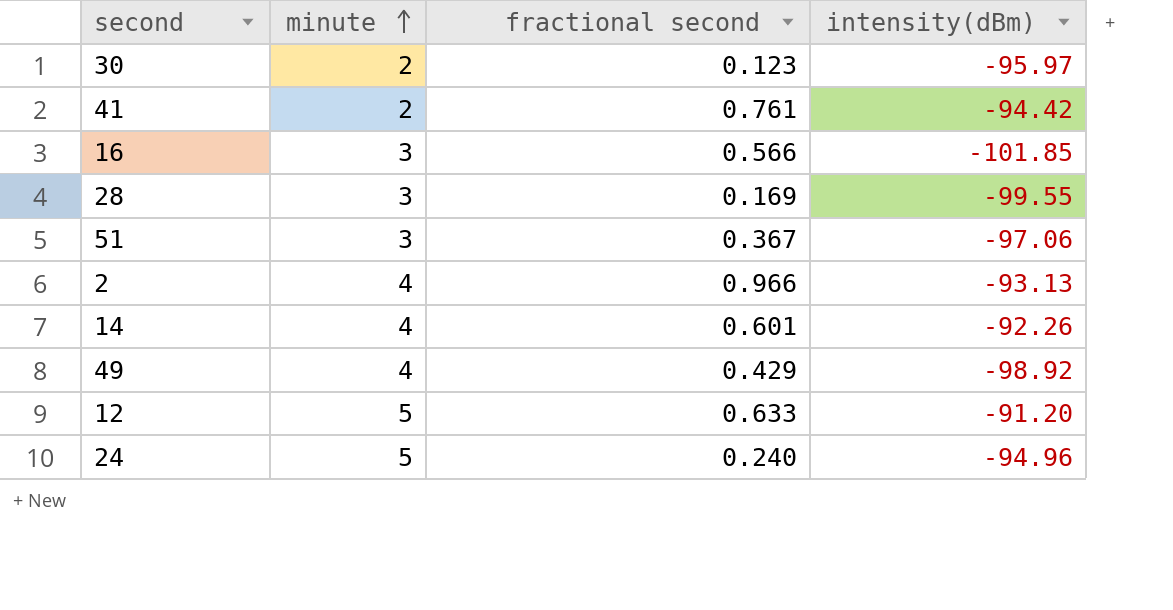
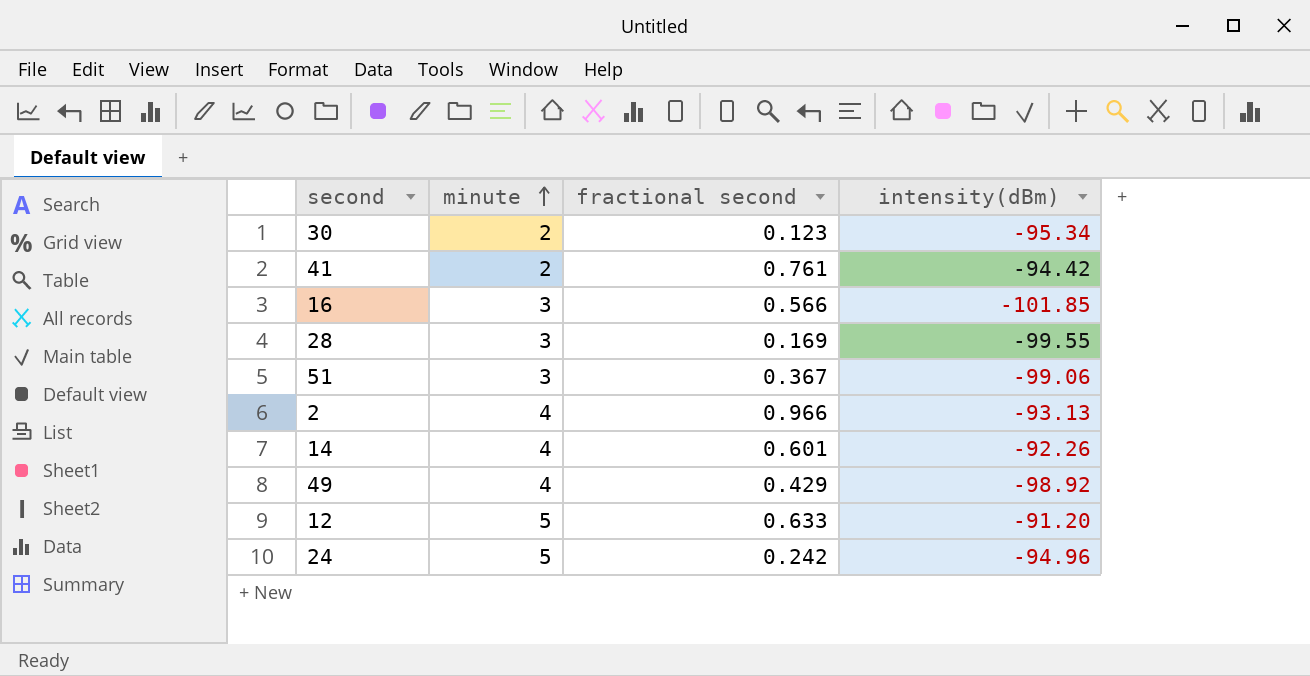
30 | intensity(dBm): -95.97 -> -95.34
51 | intensity(dBm): -97.06 -> -99.06
24 | fractional second: 0.240 -> 0.242

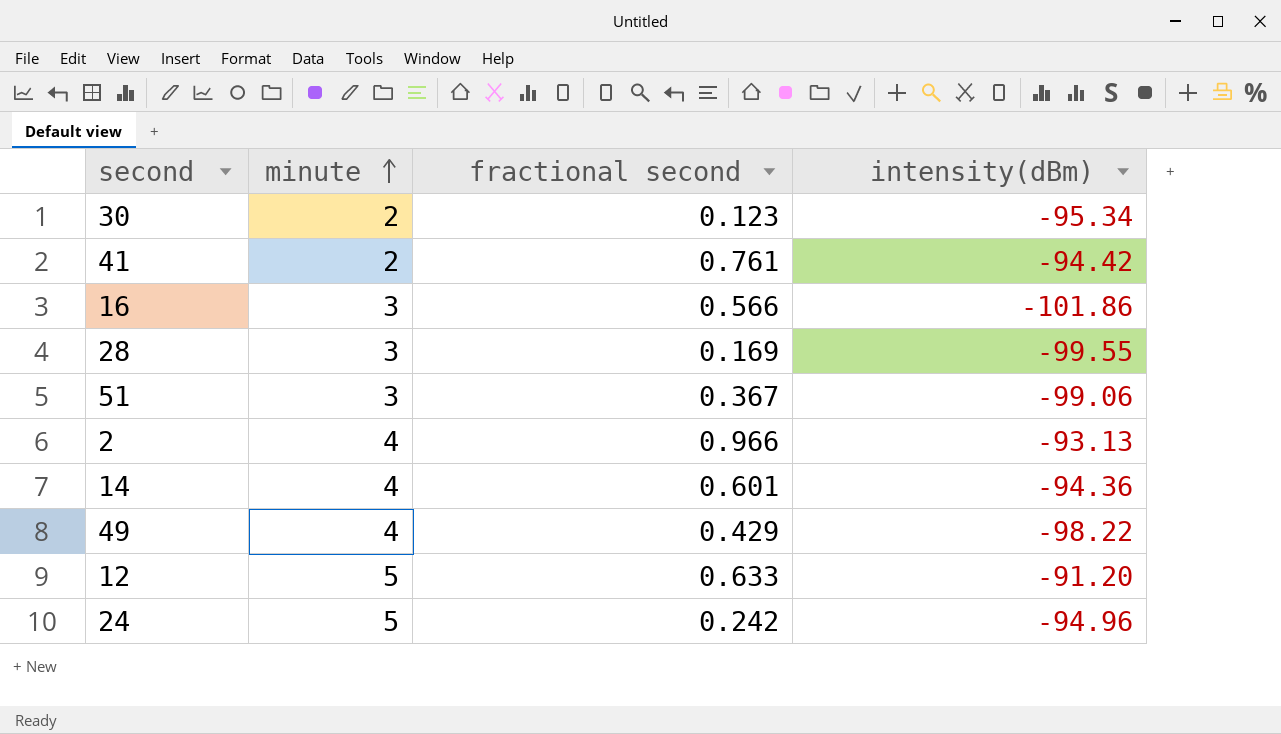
16 | intensity(dBm): -101.85 -> -101.86
14 | intensity(dBm): -92.26 -> -94.36
49 | intensity(dBm): -98.92 -> -98.22

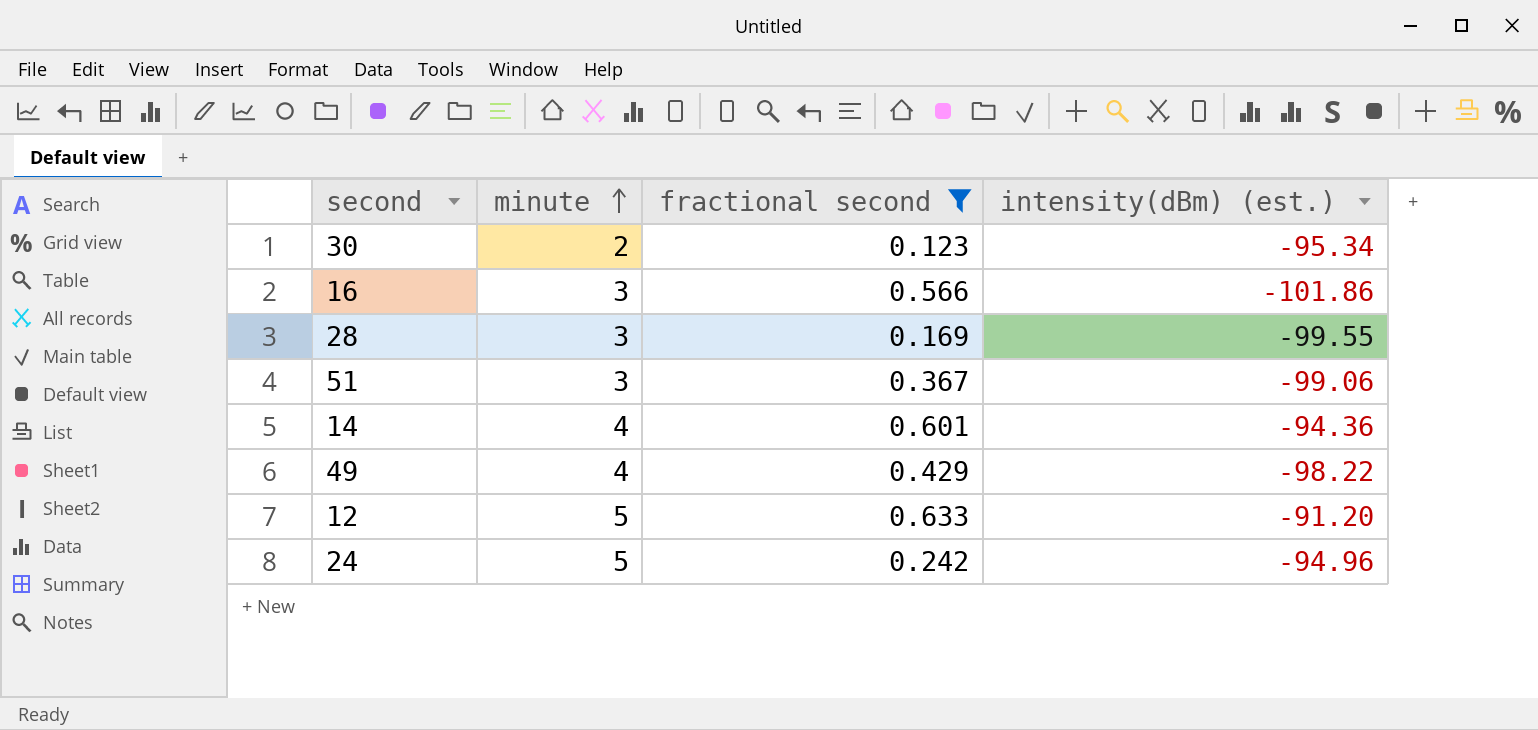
filter: none -> fractional second <= 0.633
column name: intensity(dBm) -> intensity(dBm) (est.)

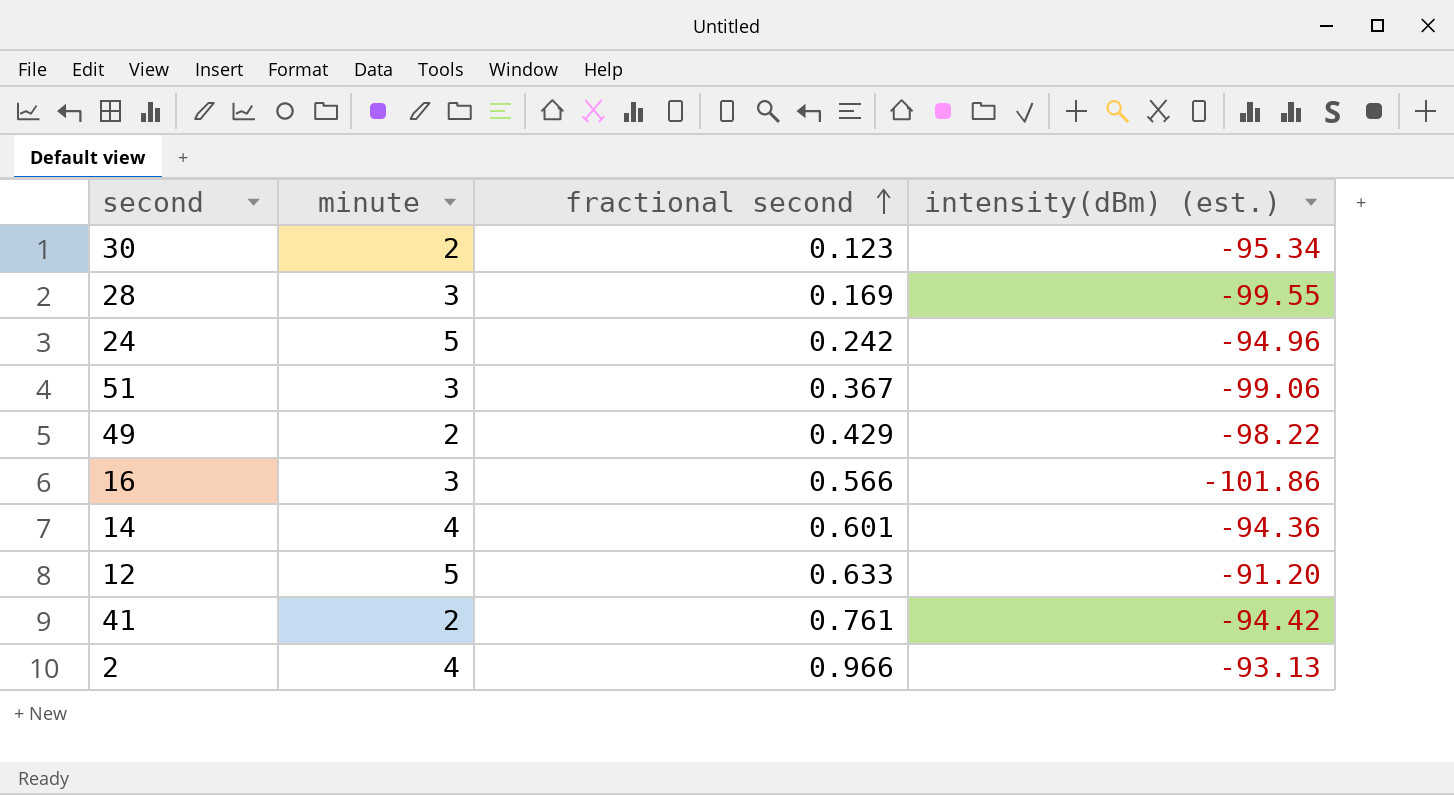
filter: fractional second <= 0.633 -> none
row order: minute ascending -> fractional second ascending
49 | minute: 4 -> 2

